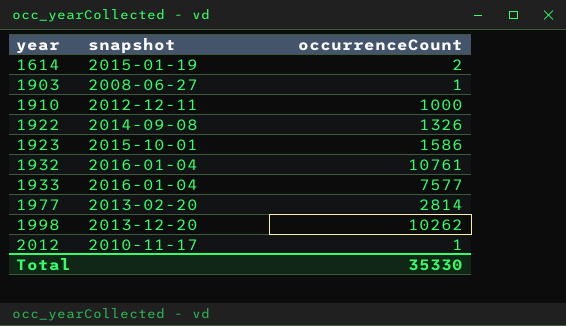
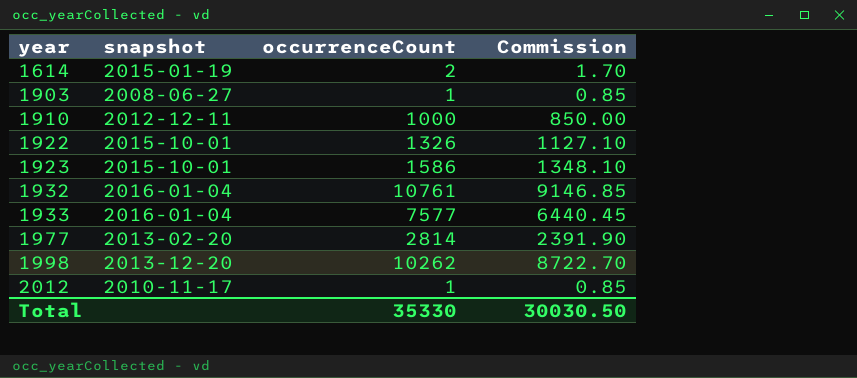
column Commission | formula: none -> [occurrenceCount] * 0.85
1922 | snapshot: 2014-09-08 -> 2015-10-01

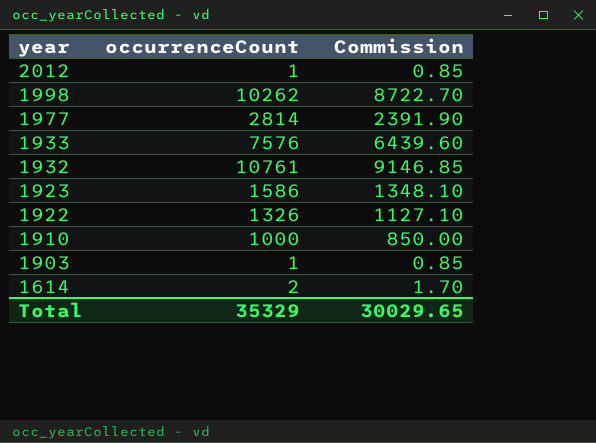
row order: year ascending -> year descending
column snapshot | position: 2 -> none
1933 | occurrenceCount: 7577 -> 7576
1933 | Commission: 6440.45 -> 6439.60
Total | occurrenceCount: 35330 -> 35329
Total | Commission: 30030.50 -> 30029.65

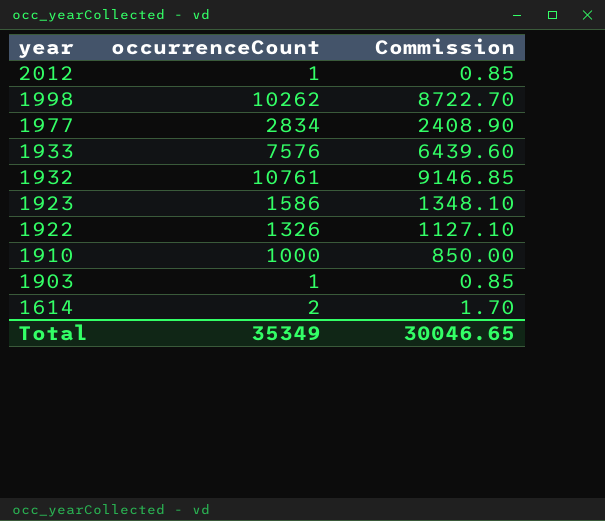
1977 | occurrenceCount: 2814 -> 2834
1977 | Commission: 2391.90 -> 2408.90
Total | occurrenceCount: 35329 -> 35349
Total | Commission: 30029.65 -> 30046.65

